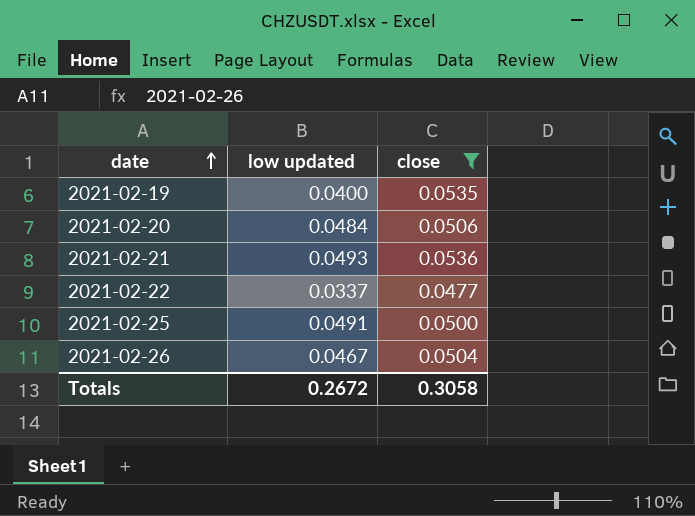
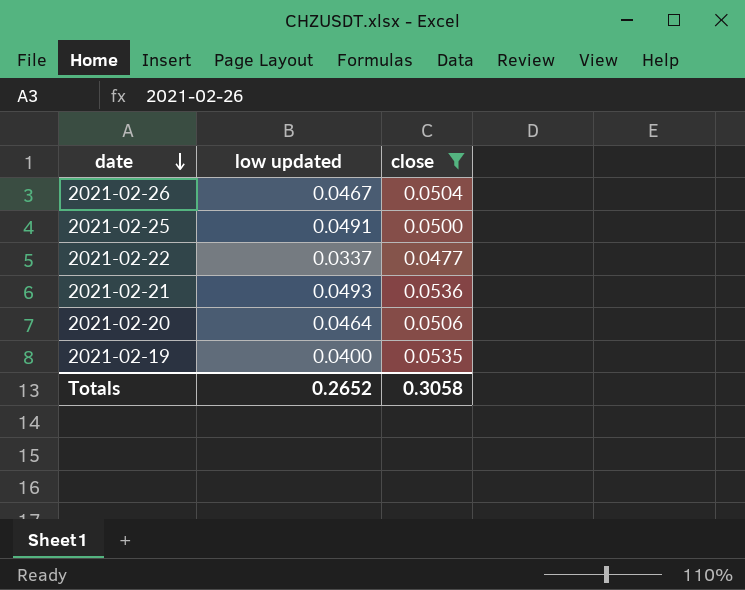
row order: date ascending -> date descending
2021-02-20 | low updated: 0.0484 -> 0.0464
Totals | low updated: 0.2672 -> 0.2652

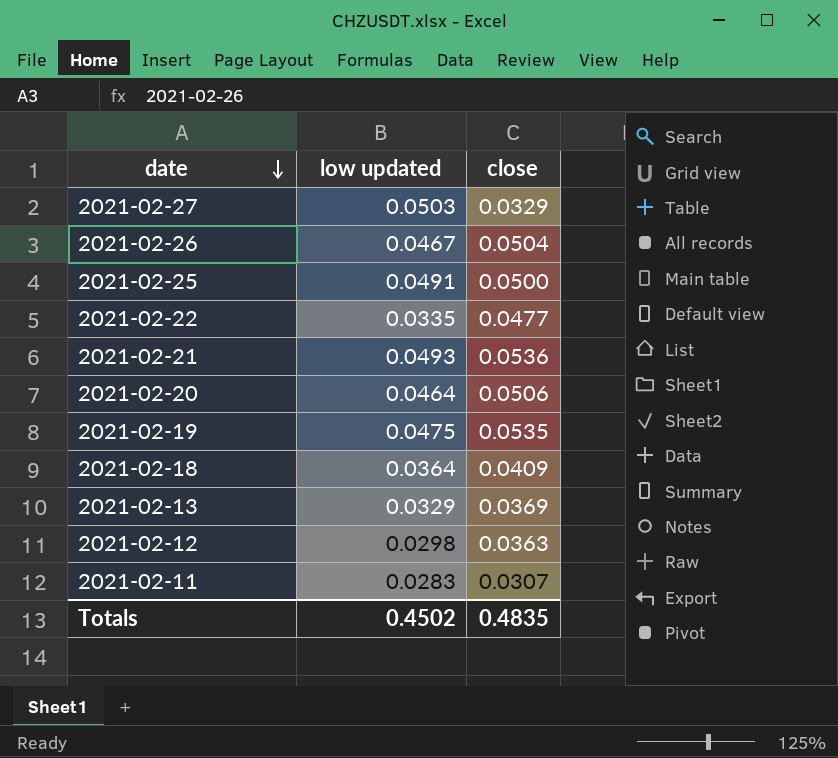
filter: close >= 0.0477 -> none
2021-02-22 | low updated: 0.0337 -> 0.0335
2021-02-19 | low updated: 0.0400 -> 0.0475
Totals | low updated: 0.2652 -> 0.4502
Totals | close: 0.3058 -> 0.4835

